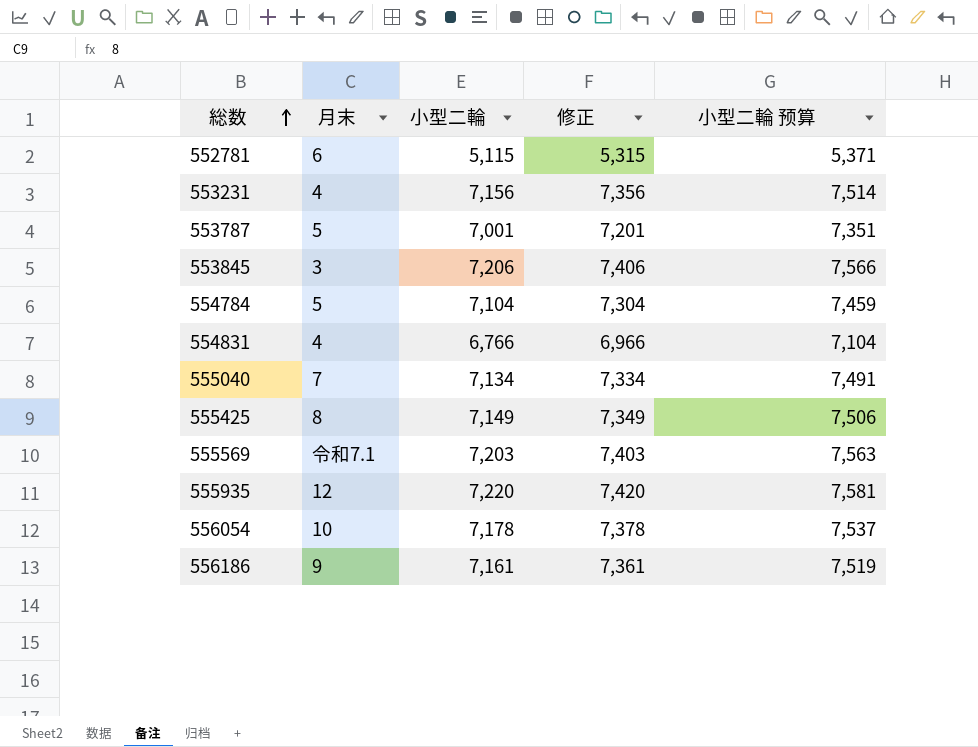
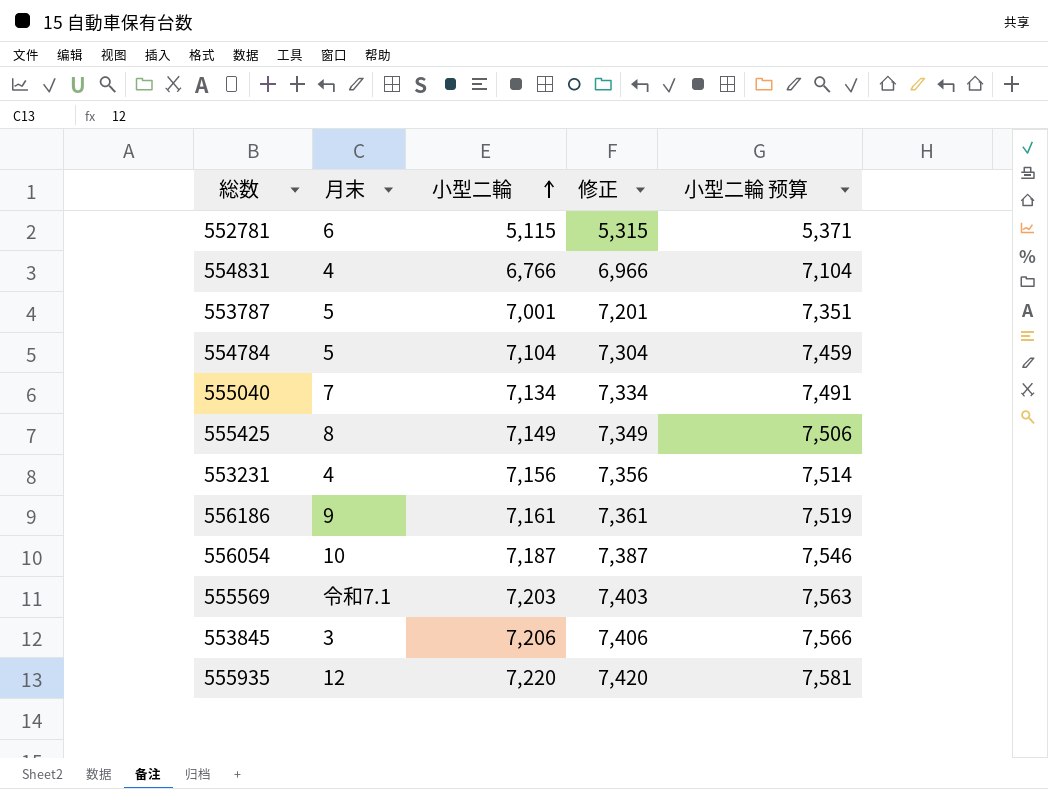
row order: 総数 ascending -> 小型二輪 ascending
556054 | 小型二輪: 7,178 -> 7,187
556054 | 修正: 7,378 -> 7,387
556054 | 小型二輪 预算: 7,537 -> 7,546

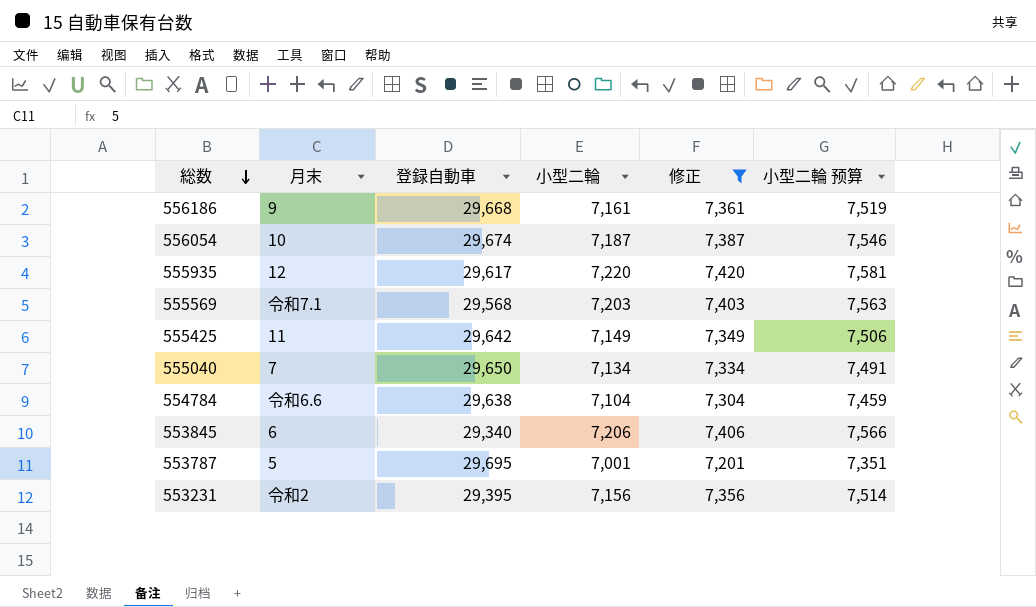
filter: none -> 修正 >= 7,201
row order: 小型二輪 ascending -> 総数 descending
column 登録自動車 | position: none -> 3
555425 | 月末: 8 -> 11
554784 | 月末: 5 -> 令和6.6
553845 | 月末: 3 -> 6
553231 | 月末: 4 -> 令和2

